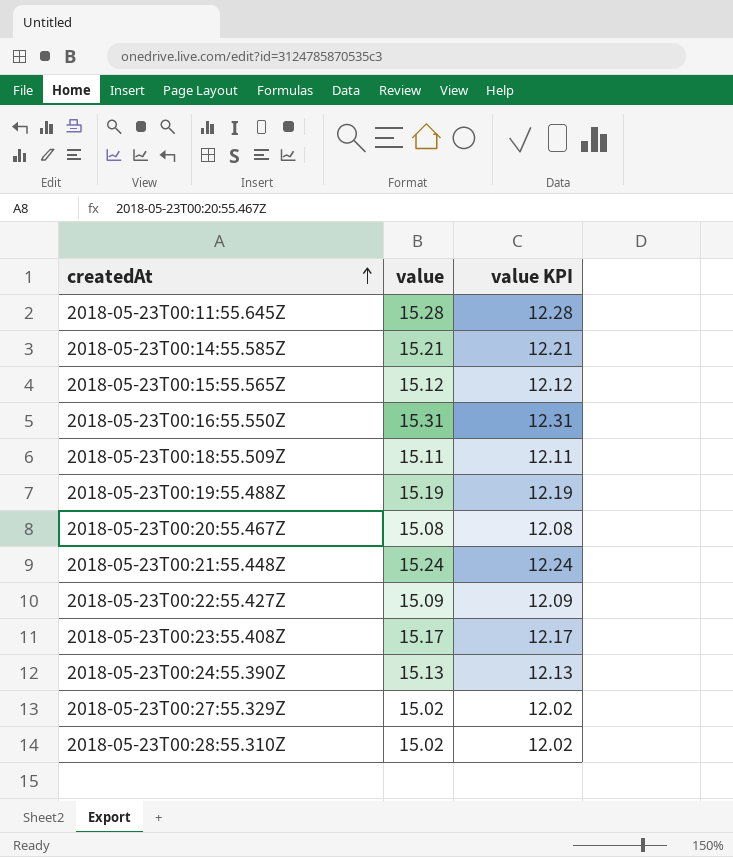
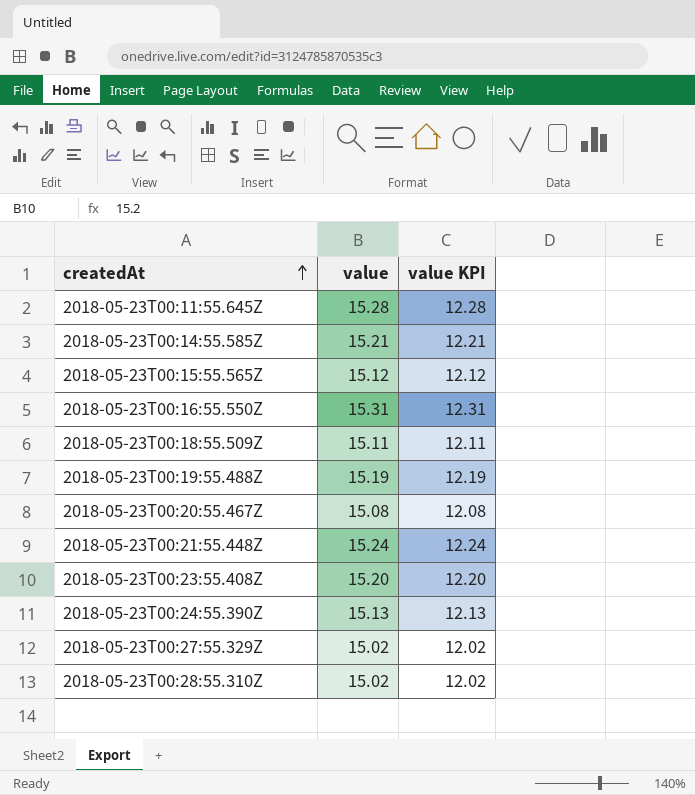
row 2018-05-23T00:22:55.427Z: 15.09 | 12.09 -> none
2018-05-23T00:23:55.408Z | value: 15.17 -> 15.20
2018-05-23T00:23:55.408Z | value KPI: 12.17 -> 12.20

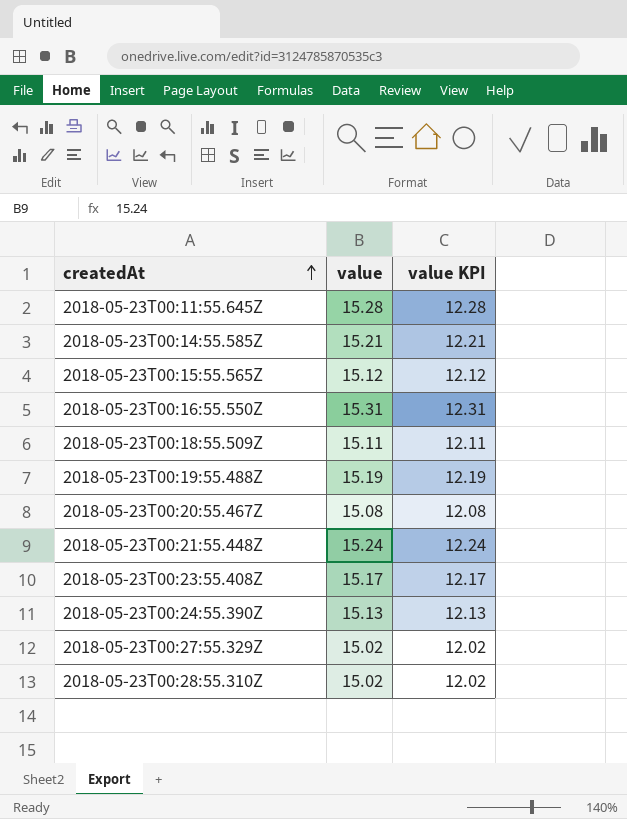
2018-05-23T00:23:55.408Z | value: 15.20 -> 15.17
2018-05-23T00:23:55.408Z | value KPI: 12.20 -> 12.17

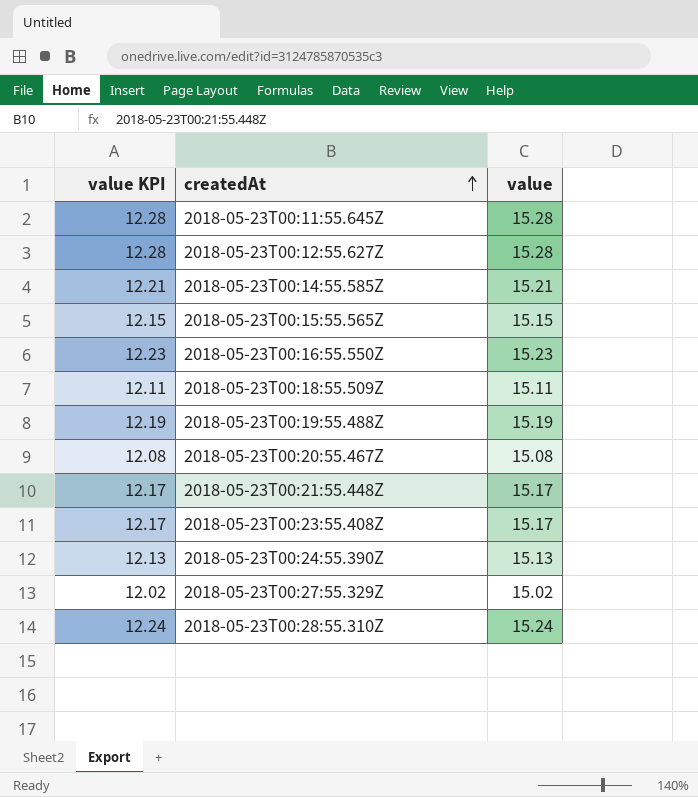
column value KPI | position: 3 -> 1
row 2018-05-23T00:12:55.627Z: none -> 12.28 | 15.28
2018-05-23T00:15:55.565Z | value KPI: 12.12 -> 12.15
2018-05-23T00:15:55.565Z | value: 15.12 -> 15.15
2018-05-23T00:16:55.550Z | value KPI: 12.31 -> 12.23
2018-05-23T00:16:55.550Z | value: 15.31 -> 15.23
2018-05-23T00:21:55.448Z | value KPI: 12.24 -> 12.17
2018-05-23T00:21:55.448Z | value: 15.24 -> 15.17
2018-05-23T00:28:55.310Z | value KPI: 12.02 -> 12.24
2018-05-23T00:28:55.310Z | value: 15.02 -> 15.24

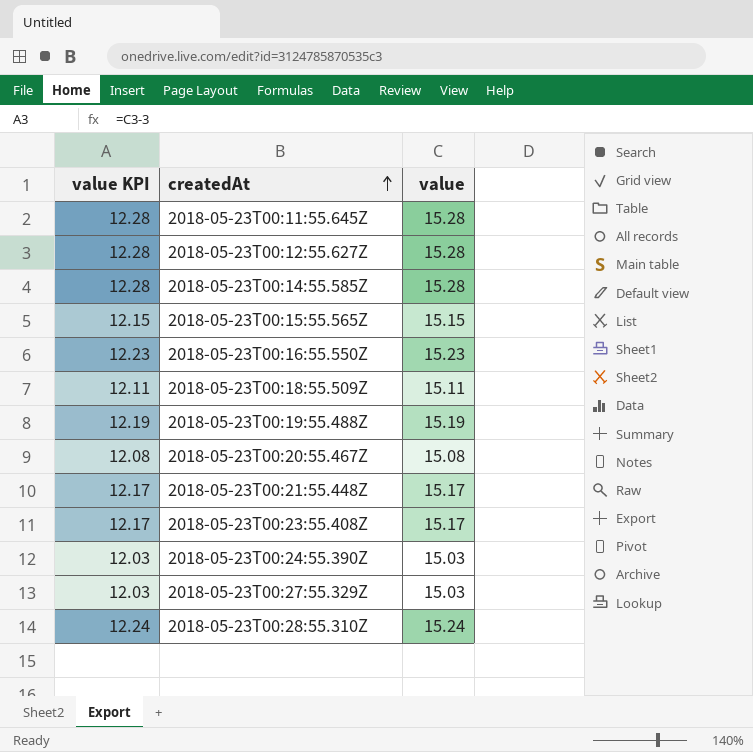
2018-05-23T00:14:55.585Z | value KPI: 12.21 -> 12.28
2018-05-23T00:14:55.585Z | value: 15.21 -> 15.28
2018-05-23T00:24:55.390Z | value KPI: 12.13 -> 12.03
2018-05-23T00:24:55.390Z | value: 15.13 -> 15.03
2018-05-23T00:27:55.329Z | value KPI: 12.02 -> 12.03
2018-05-23T00:27:55.329Z | value: 15.02 -> 15.03

